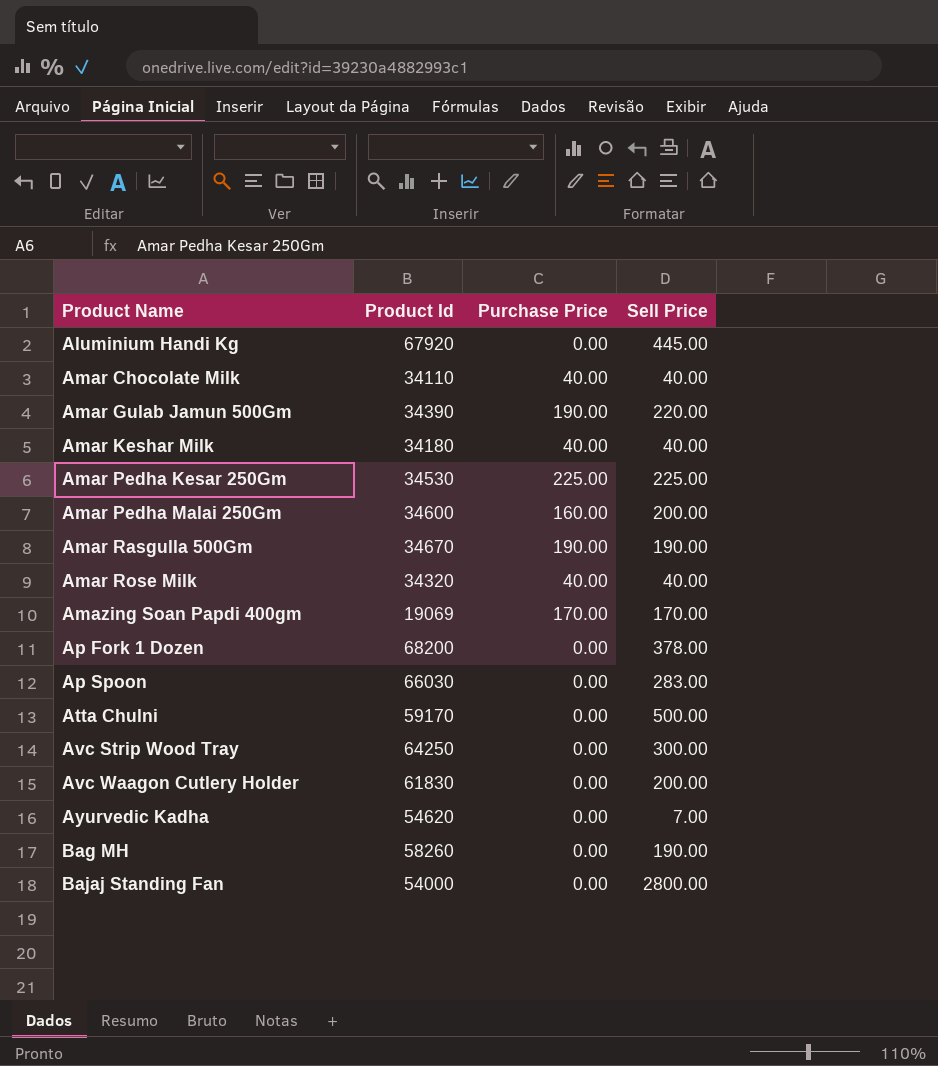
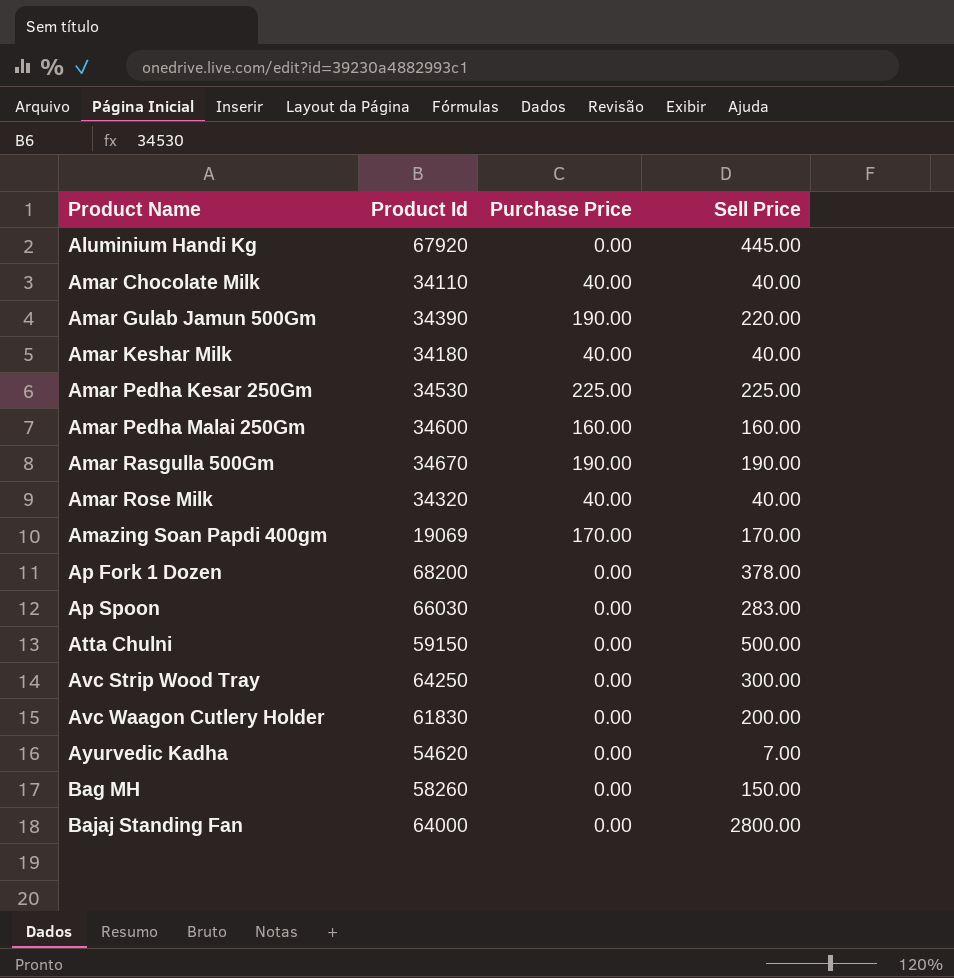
Amar Pedha Malai 250Gm | Sell Price: 200.00 -> 160.00
Atta Chulni | Product Id: 59170 -> 59150
Bag MH | Sell Price: 190.00 -> 150.00
Bajaj Standing Fan | Product Id: 54000 -> 64000

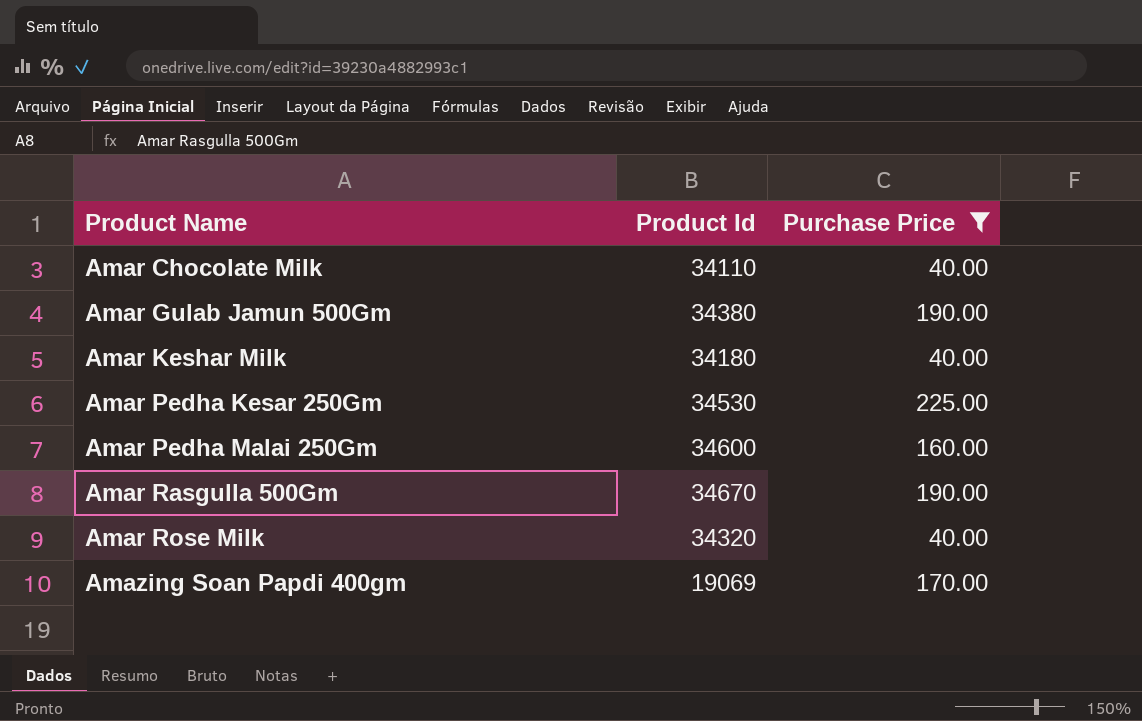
filter: none -> Purchase Price != 0.00
column Sell Price | position: 4 -> none
Amar Gulab Jamun 500Gm | Product Id: 34390 -> 34380

